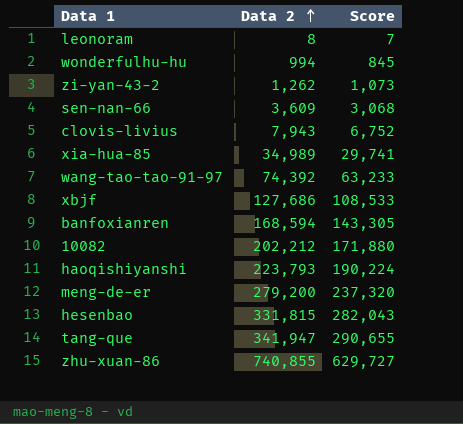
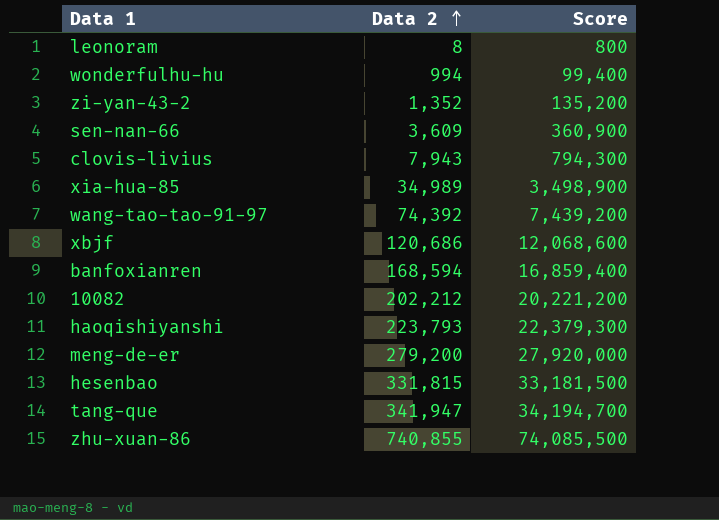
column Score | formula: [Data 2] * 0.85 -> [Data 2] * 100
zi-yan-43-2 | Data 2: 1,262 -> 1,352
xbjf | Data 2: 127,686 -> 120,686

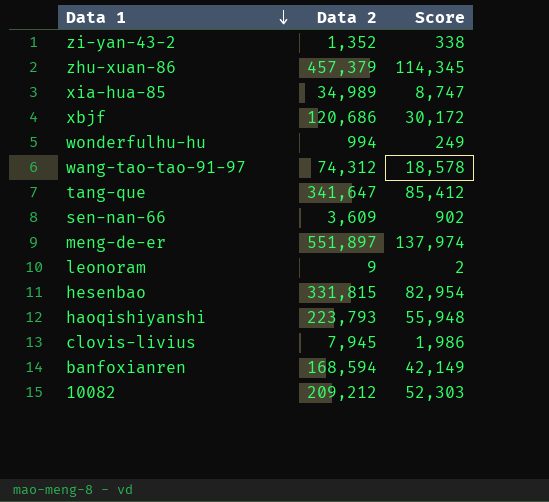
row order: Data 2 ascending -> Data 1 descending
column Score | formula: [Data 2] * 100 -> [Data 2] * 0.25
zhu-xuan-86 | Data 2: 740,855 -> 457,379
wang-tao-tao-91-97 | Data 2: 74,392 -> 74,312
tang-que | Data 2: 341,947 -> 341,647
meng-de-er | Data 2: 279,200 -> 551,897
leonoram | Data 2: 8 -> 9
clovis-livius | Data 2: 7,943 -> 7,945
10082 | Data 2: 202,212 -> 209,212

